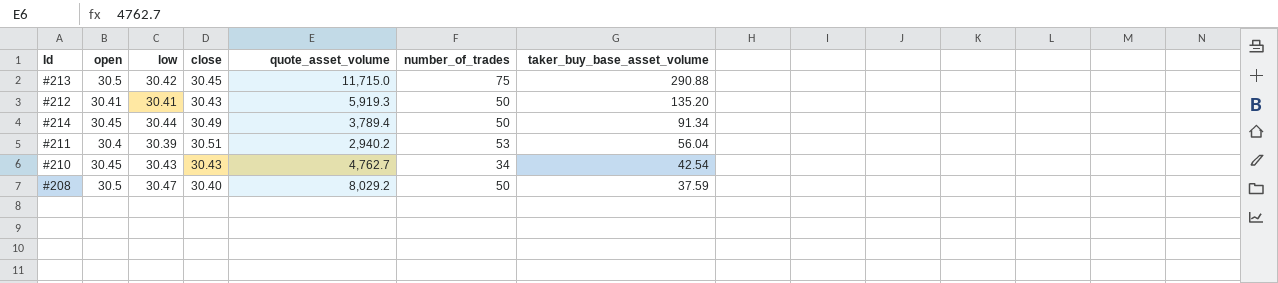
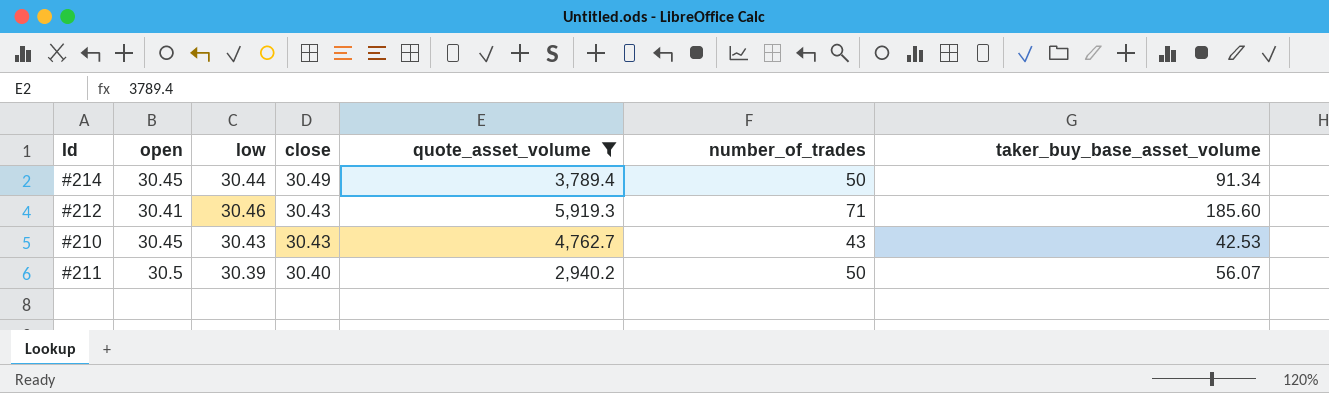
filter: none -> quote_asset_volume <= 5,919.3
row order: taker_buy_base_asset_volume descending -> close descending
#212 | low: 30.41 -> 30.46
#212 | number_of_trades: 50 -> 71
#212 | taker_buy_base_asset_volume: 135.20 -> 185.60
#210 | number_of_trades: 34 -> 43
#210 | taker_buy_base_asset_volume: 42.54 -> 42.53
#211 | open: 30.4 -> 30.5
#211 | close: 30.51 -> 30.40
#211 | number_of_trades: 53 -> 50
#211 | taker_buy_base_asset_volume: 56.04 -> 56.07

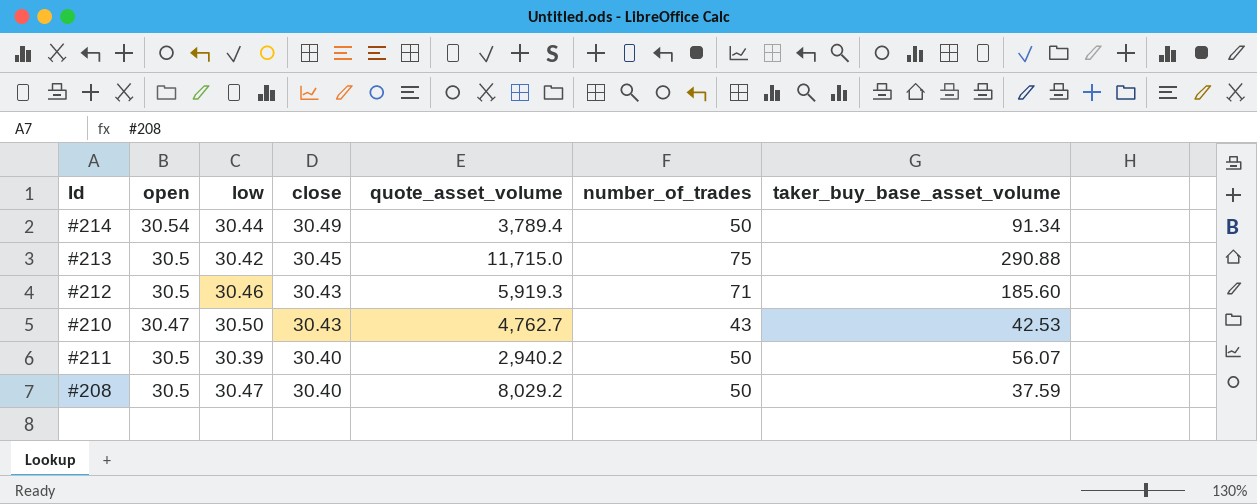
filter: quote_asset_volume <= 5,919.3 -> none
#214 | open: 30.45 -> 30.54
#212 | open: 30.41 -> 30.5
#210 | open: 30.45 -> 30.47
#210 | low: 30.43 -> 30.50

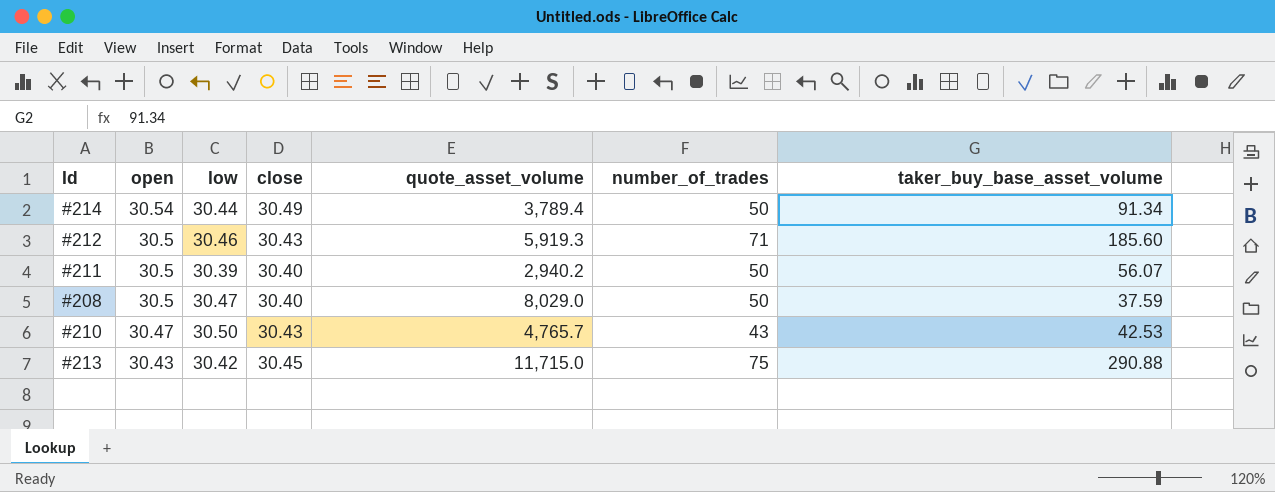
row order: close descending -> open descending
#208 | quote_asset_volume: 8,029.2 -> 8,029.0
#210 | quote_asset_volume: 4,762.7 -> 4,765.7
#213 | open: 30.5 -> 30.43

